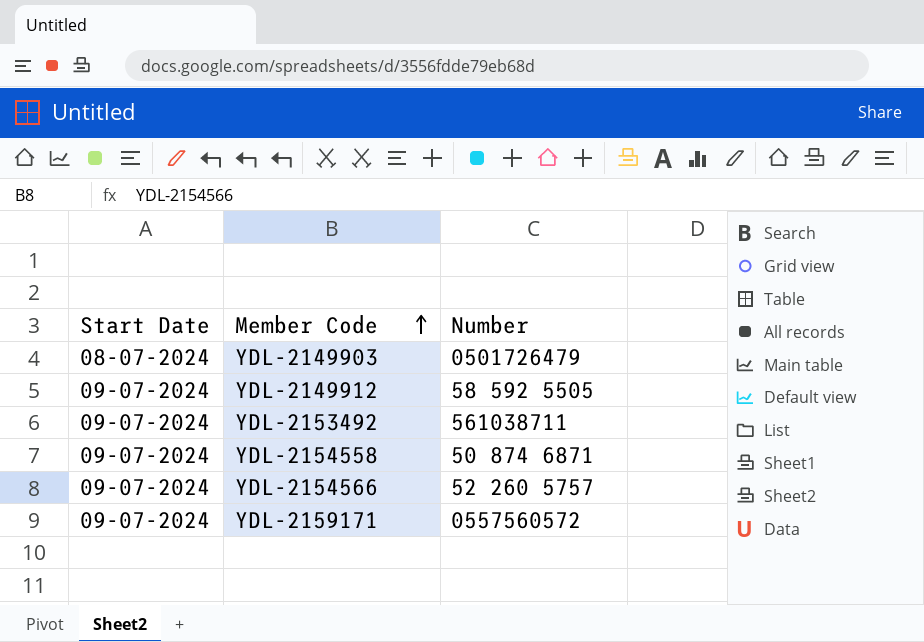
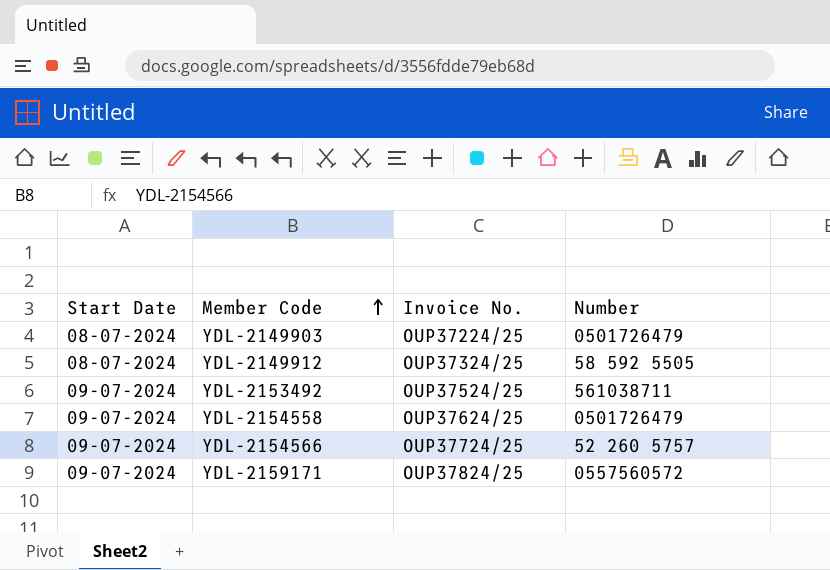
column Invoice No. | position: none -> 3
YDL-2149912 | Start Date: 09-07-2024 -> 08-07-2024
YDL-2154558 | Number: 50 874 6871 -> 0501726479

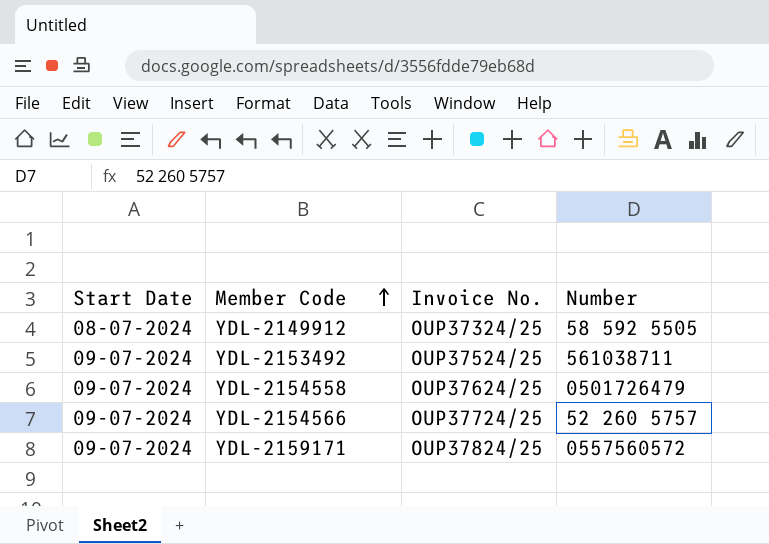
row YDL-2149903: 08-07-2024 | OUP37224/25 | 0501726479 -> none

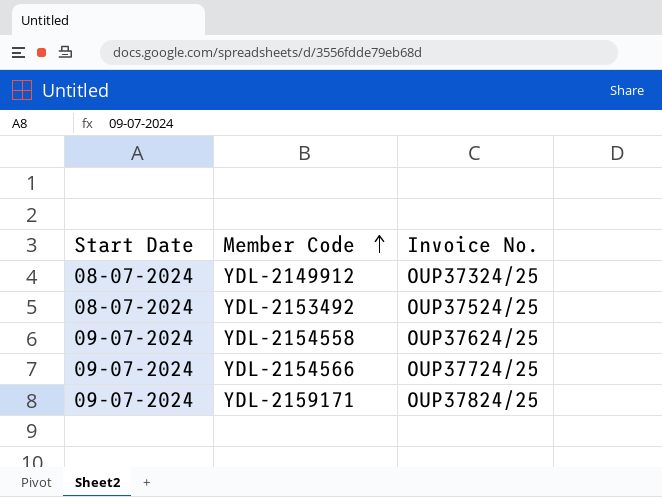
column Number | position: 4 -> none
YDL-2153492 | Start Date: 09-07-2024 -> 08-07-2024

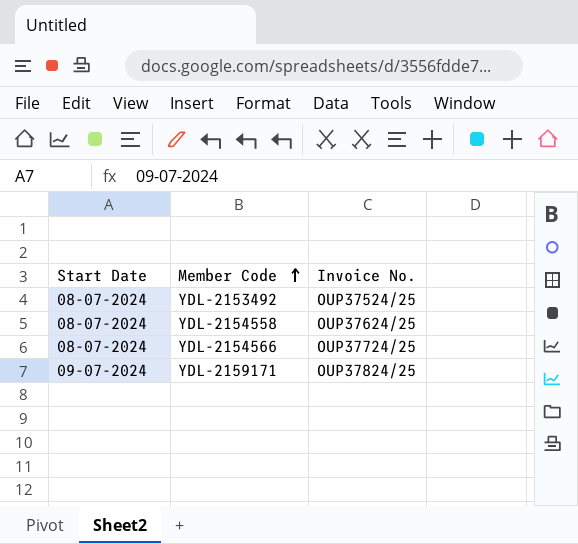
row YDL-2149912: 08-07-2024 | OUP37324/25 -> none
YDL-2154558 | Start Date: 09-07-2024 -> 08-07-2024
YDL-2154566 | Start Date: 09-07-2024 -> 08-07-2024

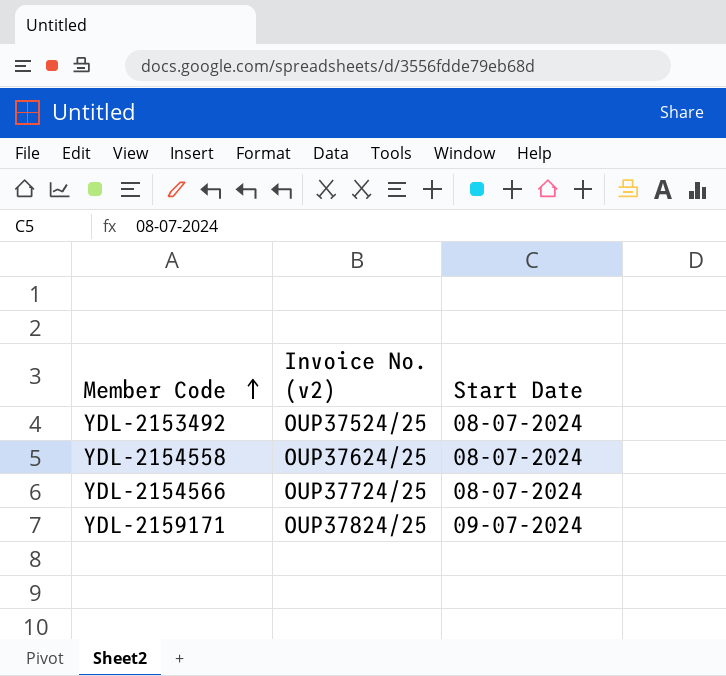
column name: Invoice No. -> Invoice No. (v2)
column Start Date | position: 1 -> 3

